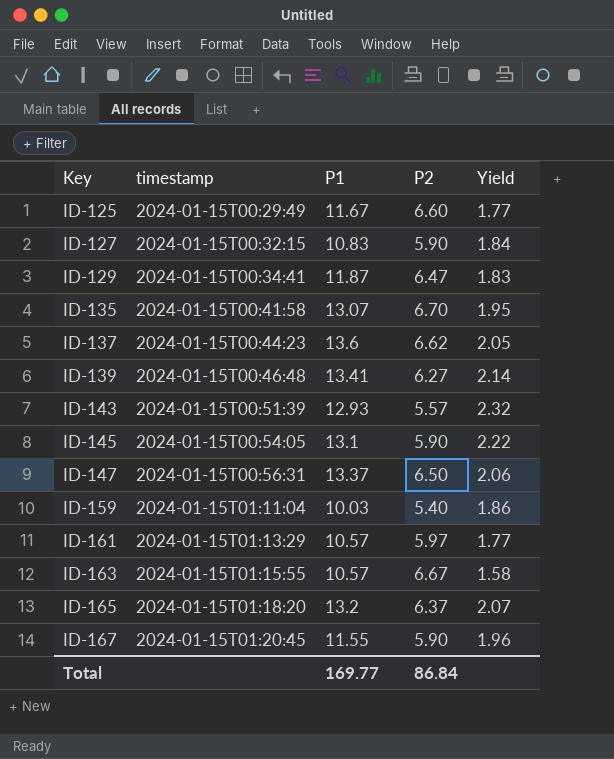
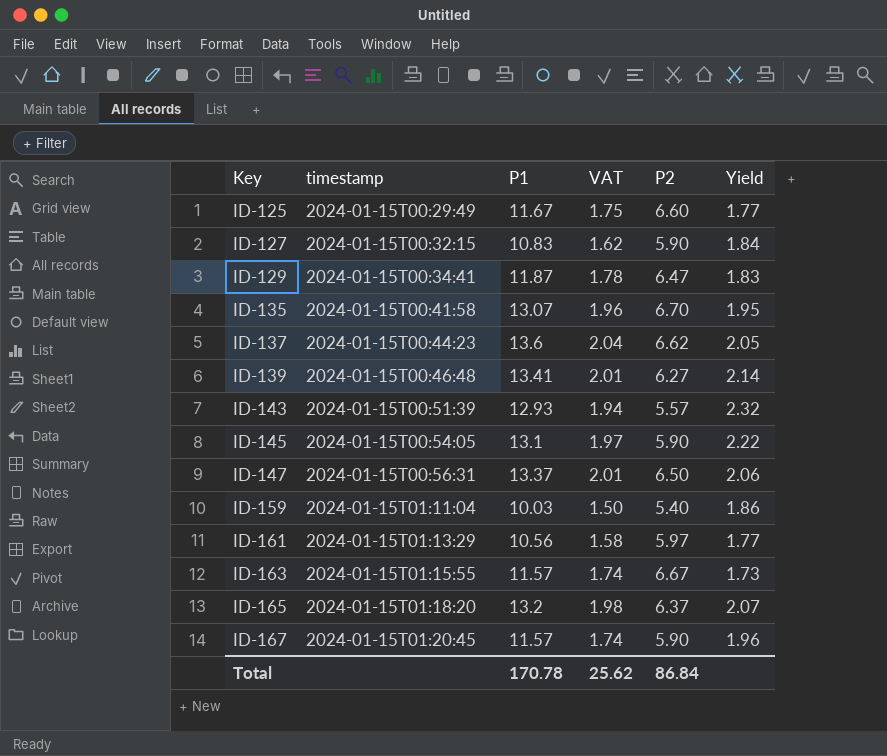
column VAT | formula: none -> [P1] * 0.15
ID-161 | P1: 10.57 -> 10.56
ID-163 | P1: 10.57 -> 11.57
ID-163 | Yield: 1.58 -> 1.73
ID-167 | P1: 11.55 -> 11.57
Total | P1: 169.77 -> 170.78

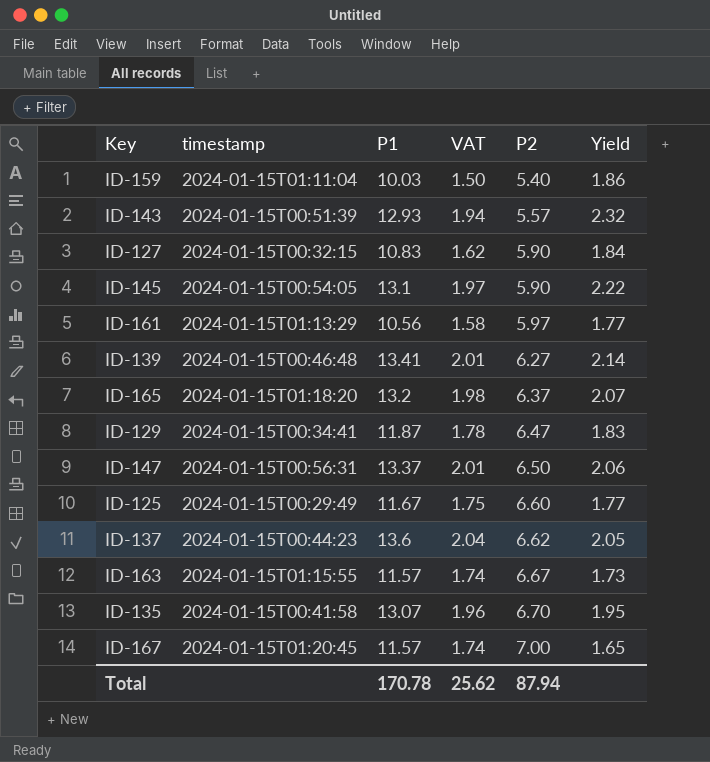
row order: Key ascending -> P2 ascending
ID-167 | P2: 5.90 -> 7.00
ID-167 | Yield: 1.96 -> 1.65
Total | P2: 86.84 -> 87.94

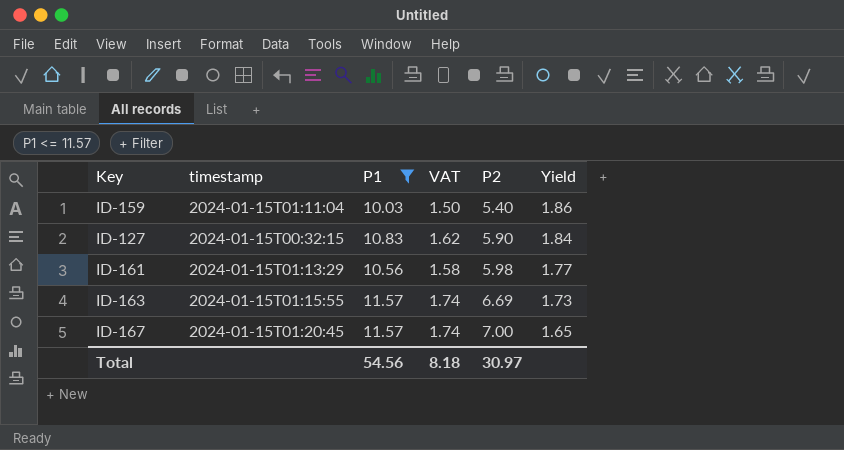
filter: none -> P1 <= 11.57
ID-161 | P2: 5.97 -> 5.98
ID-163 | P2: 6.67 -> 6.69
Total | P1: 170.78 -> 54.56
Total | VAT: 25.62 -> 8.18
Total | P2: 87.94 -> 30.97

